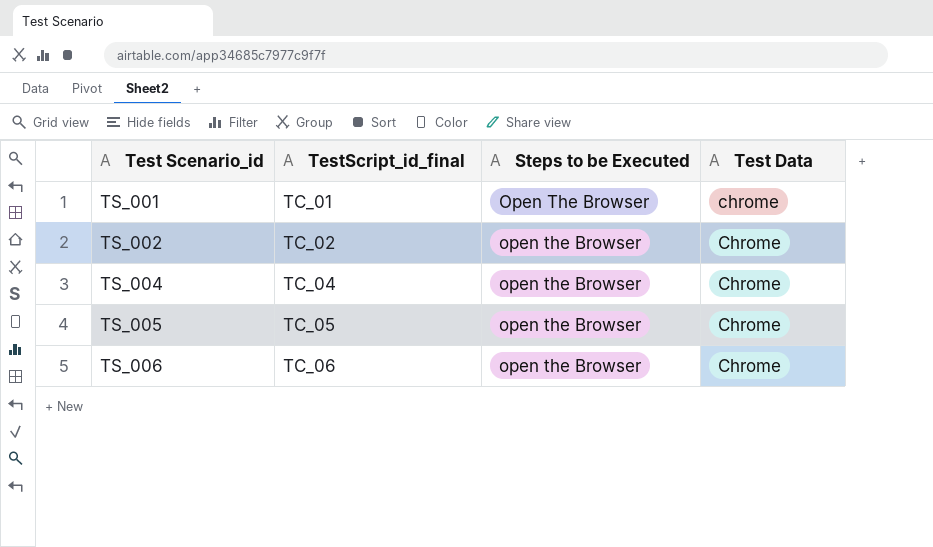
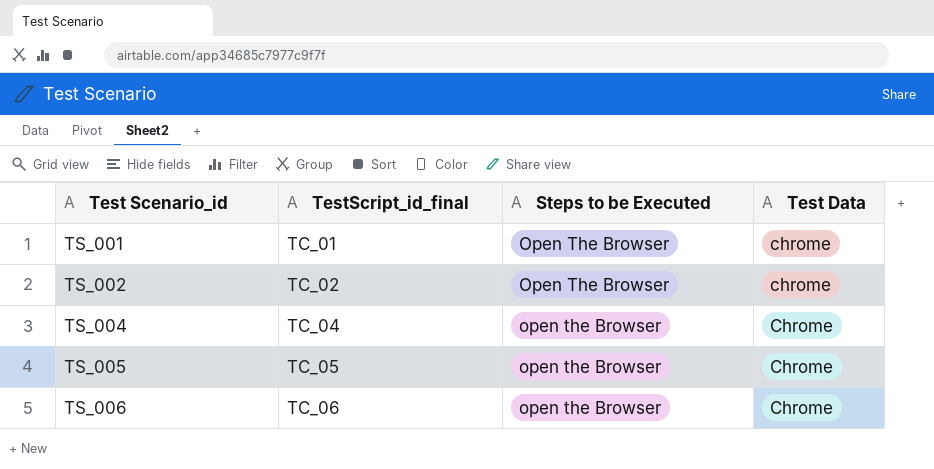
TS_002 | Steps to be Executed: open the Browser -> Open The Browser
TS_002 | Test Data: Chrome -> chrome

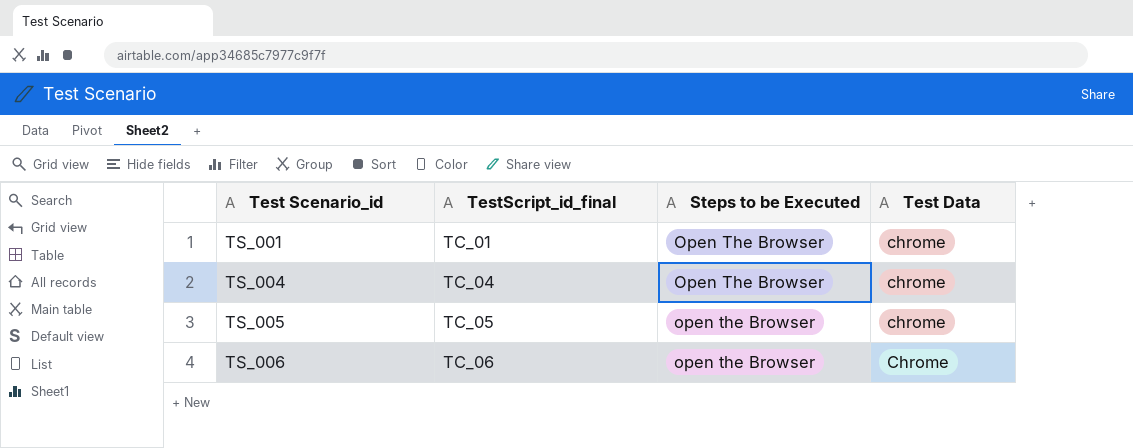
row TS_002: TC_02 | Open The Browser | chrome -> none
TS_004 | Steps to be Executed: open the Browser -> Open The Browser
TS_004 | Test Data: Chrome -> chrome
TS_005 | Test Data: Chrome -> chrome

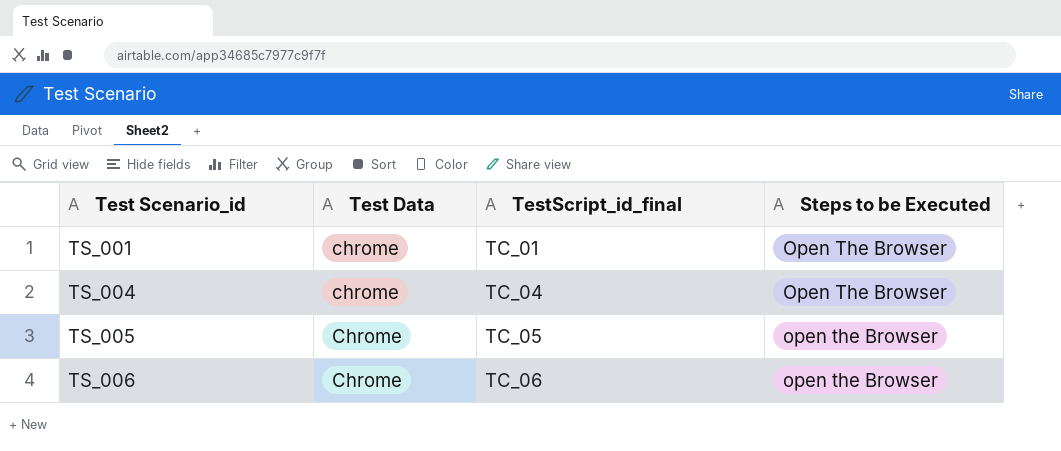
column Test Data | position: 4 -> 2
TS_005 | Test Data: chrome -> Chrome

